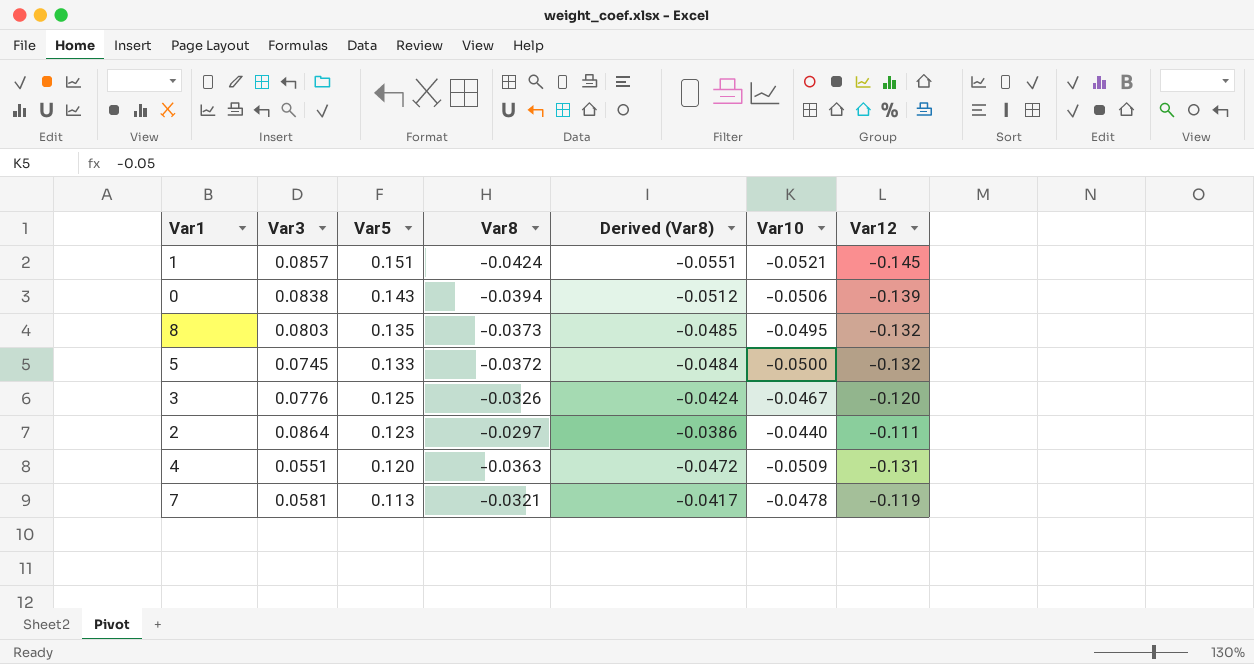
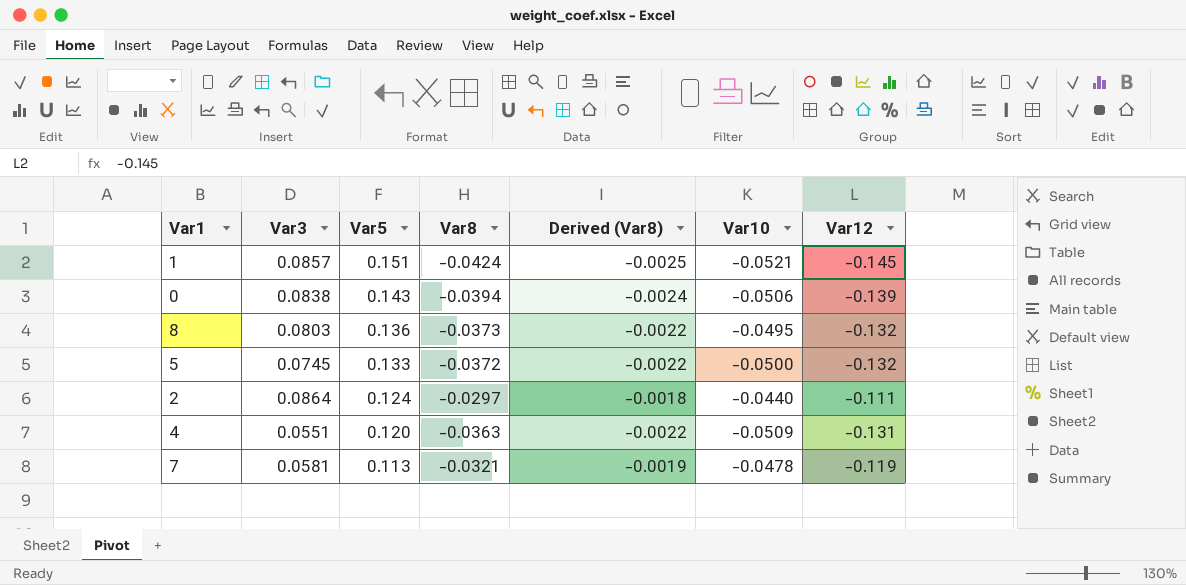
column Derived (Var8) | formula: [Var8] * 1.3 -> [Var8] * 0.06
row 3: 0.0776 | 0.125 | -0.0326 | -0.0424 | -0.0467 | -0.120 -> none
8 | Var5: 0.135 -> 0.136
2 | Var5: 0.123 -> 0.124

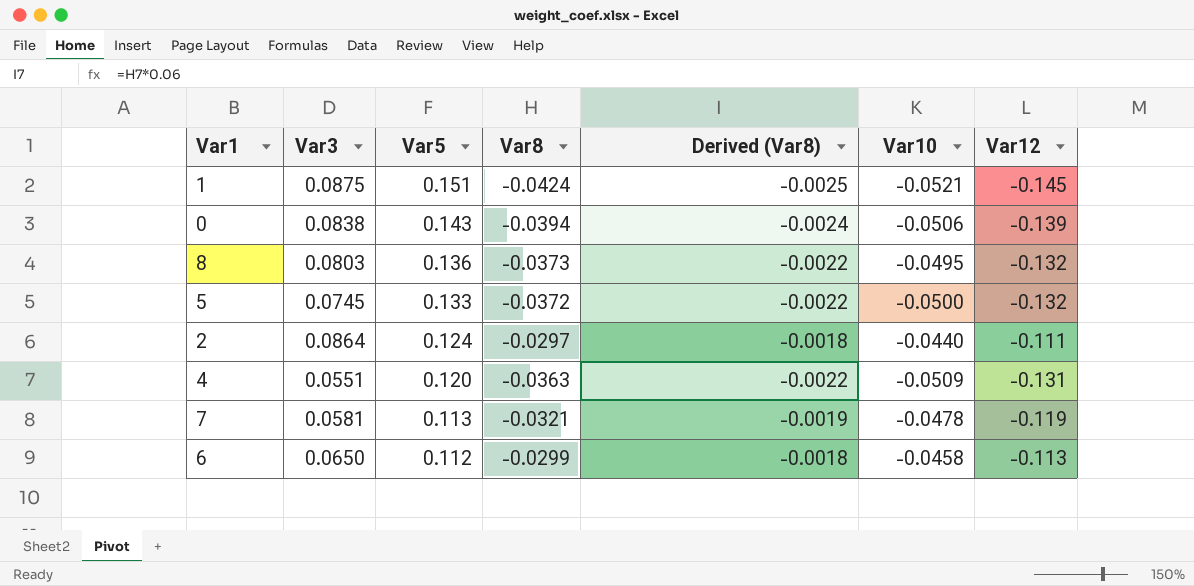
1 | Var3: 0.0857 -> 0.0875
row 6: none -> 0.0650 | 0.112 | -0.0299 | -0.0018 | -0.0458 | -0.113

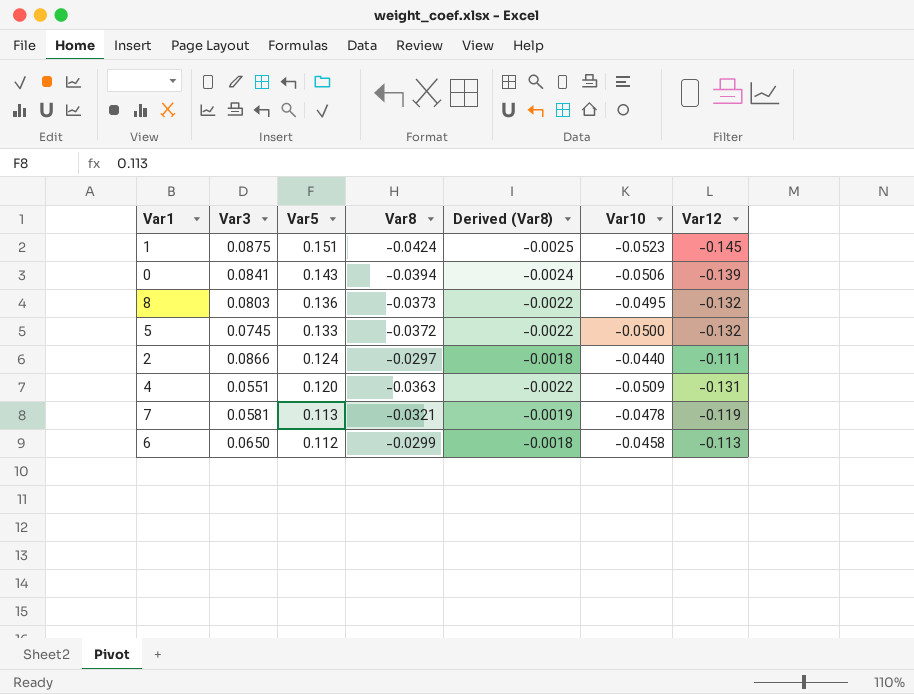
1 | Var10: -0.0521 -> -0.0523
0 | Var3: 0.0838 -> 0.0841
2 | Var3: 0.0864 -> 0.0866

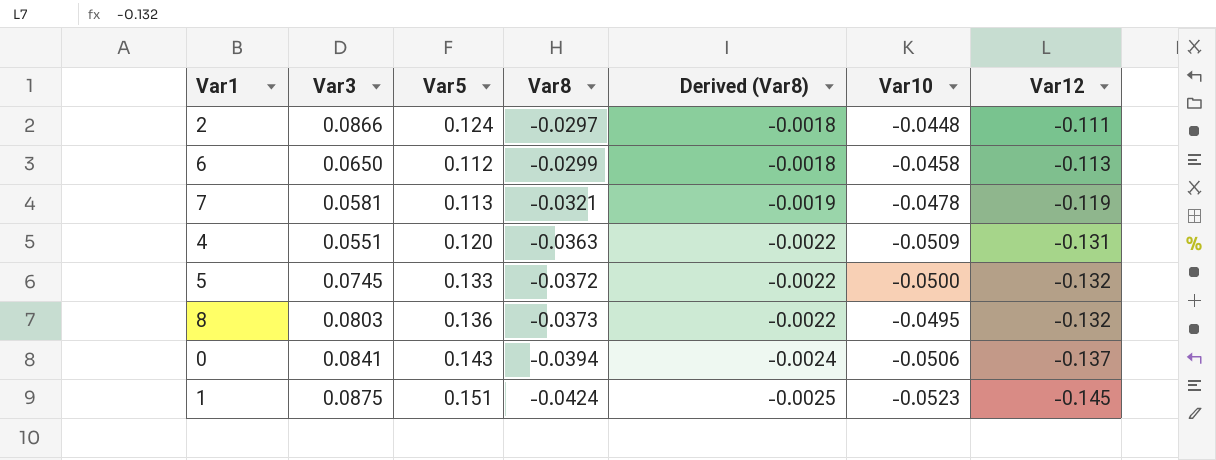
row order: Var5 descending -> Var8 descending
2 | Var10: -0.0440 -> -0.0448
0 | Var12: -0.139 -> -0.137

